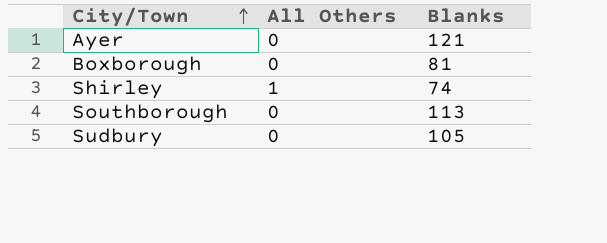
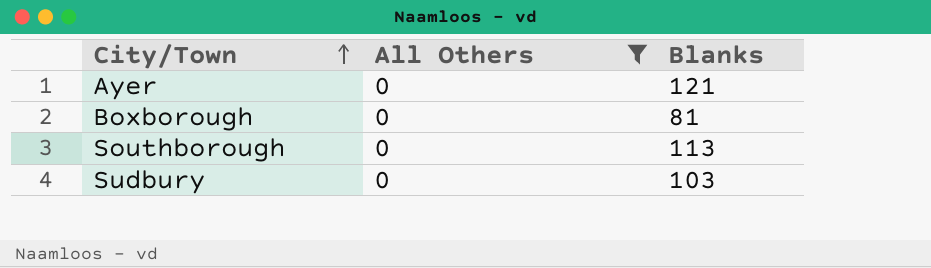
filter: none -> All Others = 0
Sudbury | Blanks: 105 -> 103

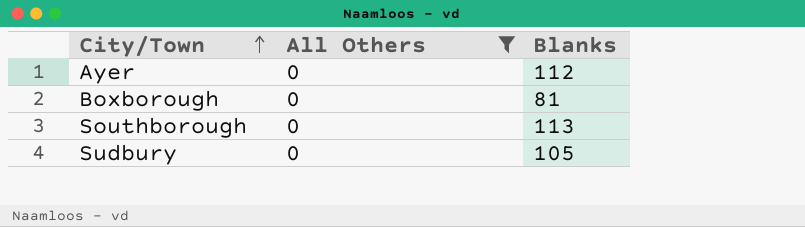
Ayer | Blanks: 121 -> 112
Sudbury | Blanks: 103 -> 105

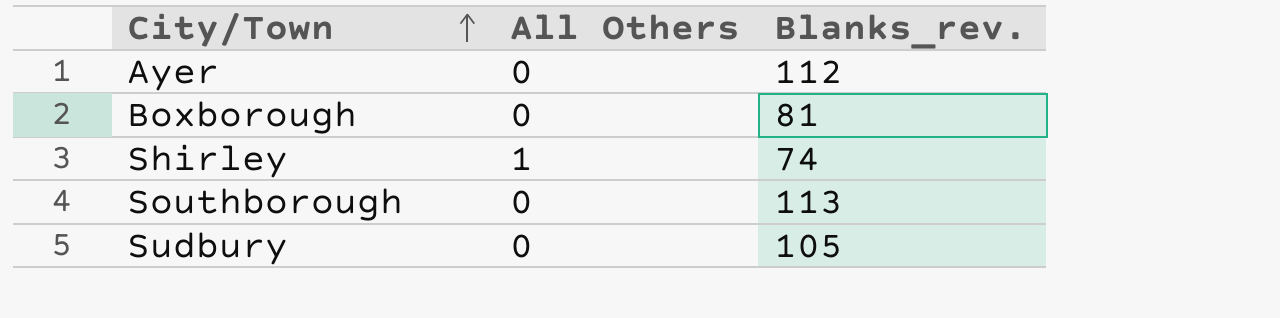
filter: All Others = 0 -> none
column name: Blanks -> Blanks_rev.

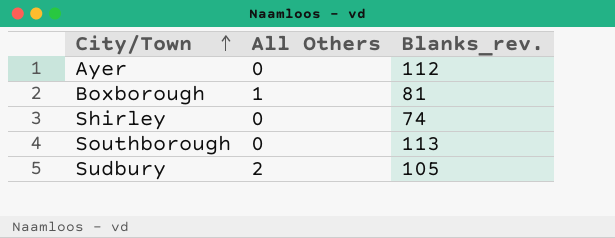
Boxborough | All Others: 0 -> 1
Shirley | All Others: 1 -> 0
Sudbury | All Others: 0 -> 2

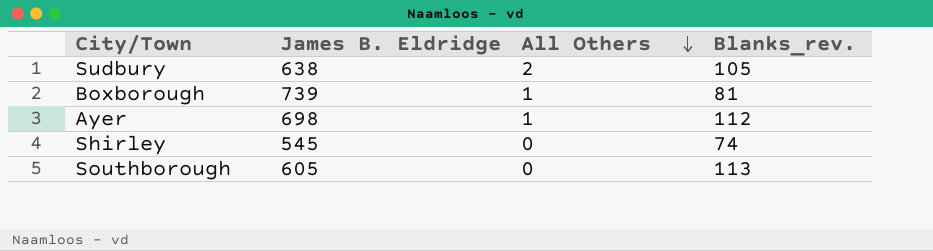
row order: City/Town ascending -> All Others descending
column James B. Eldridge | position: none -> 2
Ayer | All Others: 0 -> 1

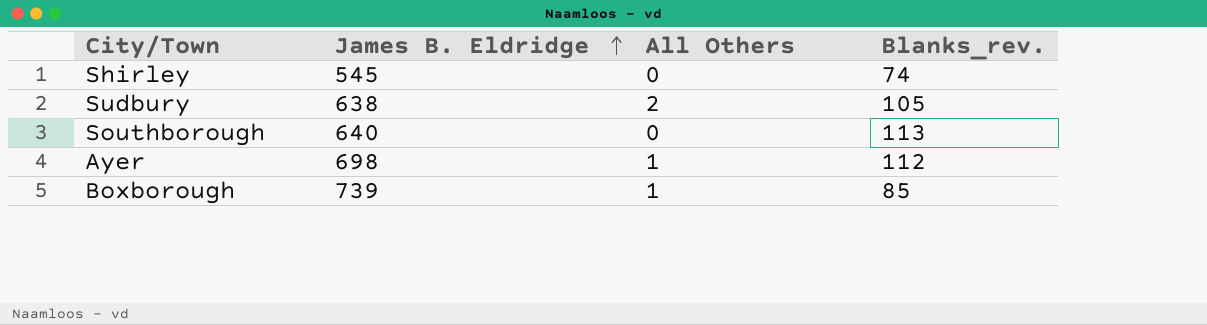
row order: All Others descending -> James B. Eldridge ascending
Southborough | James B. Eldridge: 605 -> 640
Boxborough | Blanks_rev.: 81 -> 85

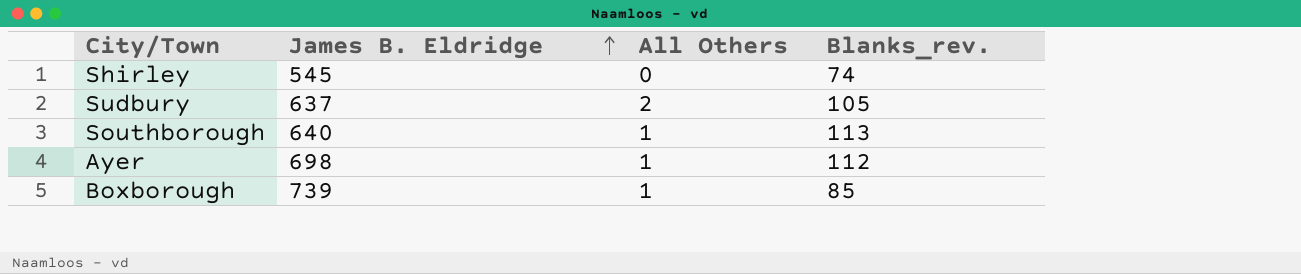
Sudbury | James B. Eldridge: 638 -> 637
Southborough | All Others: 0 -> 1

